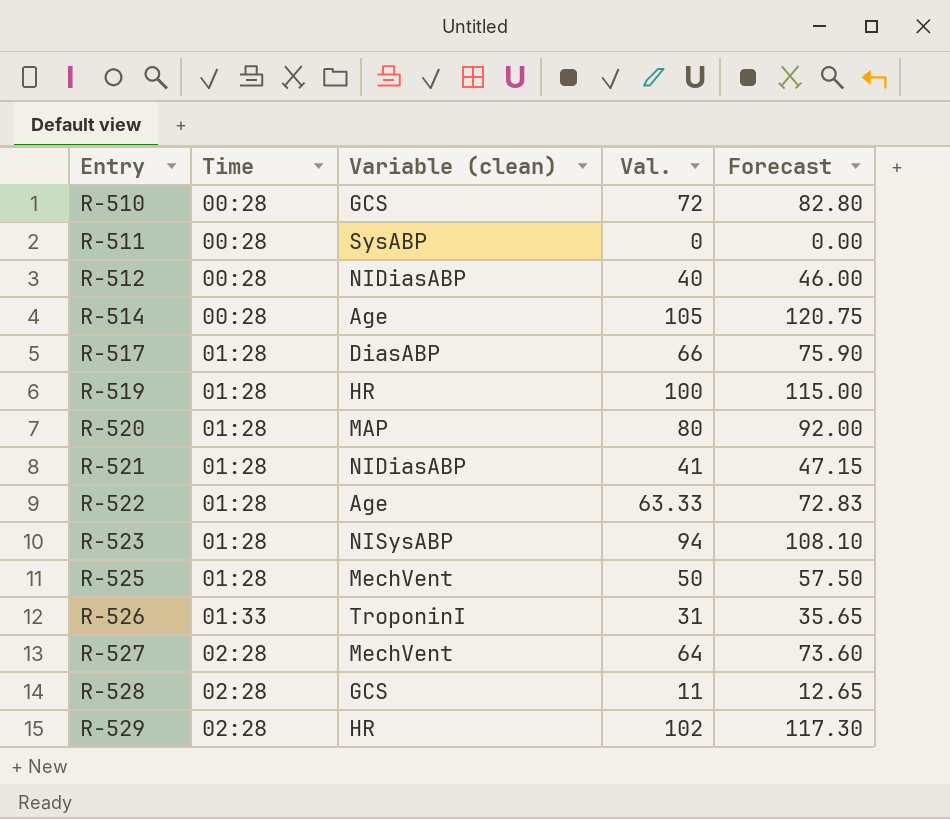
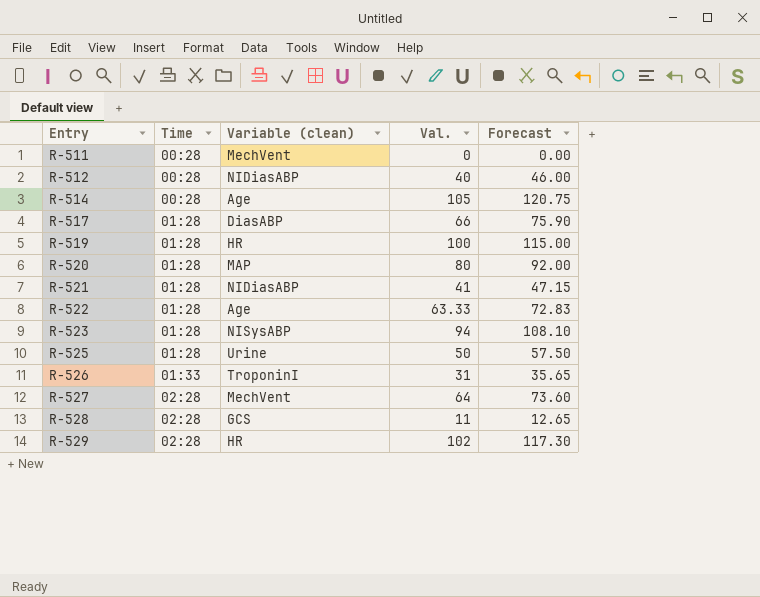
row R-510: 00:28 | GCS | 72 | 82.80 -> none
R-511 | Variable (clean): SysABP -> MechVent
R-525 | Variable (clean): MechVent -> Urine

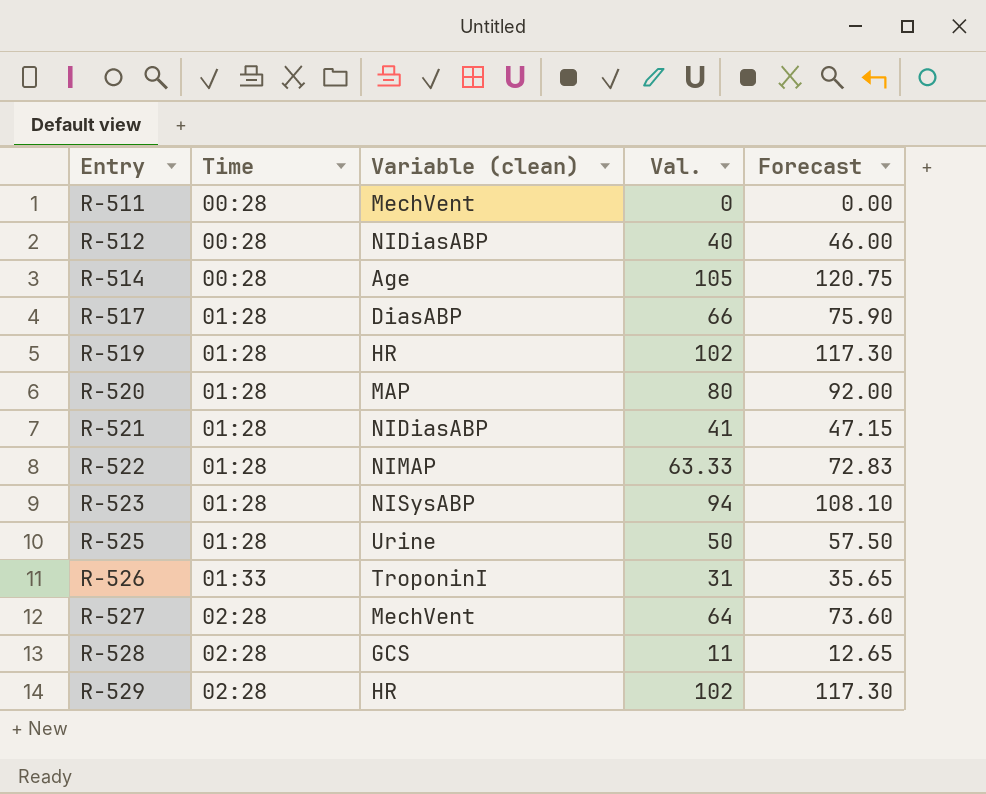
R-519 | Val.: 100 -> 102
R-519 | Forecast: 115.00 -> 117.30
R-522 | Variable (clean): Age -> NIMAP

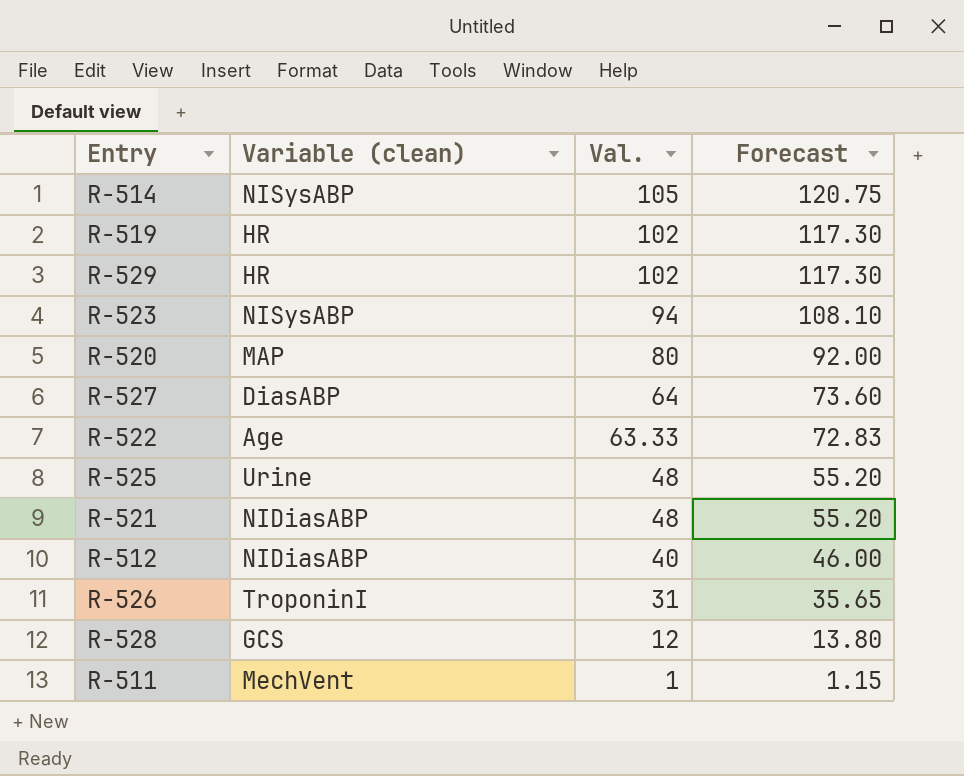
row order: Entry ascending -> Val. descending
column Time | position: 2 -> none
row R-517: 01:28 | DiasABP | 66 | 75.90 -> none
R-514 | Variable (clean): Age -> NISysABP
R-527 | Variable (clean): MechVent -> DiasABP
R-522 | Variable (clean): NIMAP -> Age
R-525 | Val.: 50 -> 48
R-525 | Forecast: 57.50 -> 55.20
R-521 | Val.: 41 -> 48
R-521 | Forecast: 47.15 -> 55.20
R-528 | Val.: 11 -> 12
R-528 | Forecast: 12.65 -> 13.80
R-511 | Val.: 0 -> 1
R-511 | Forecast: 0.00 -> 1.15

